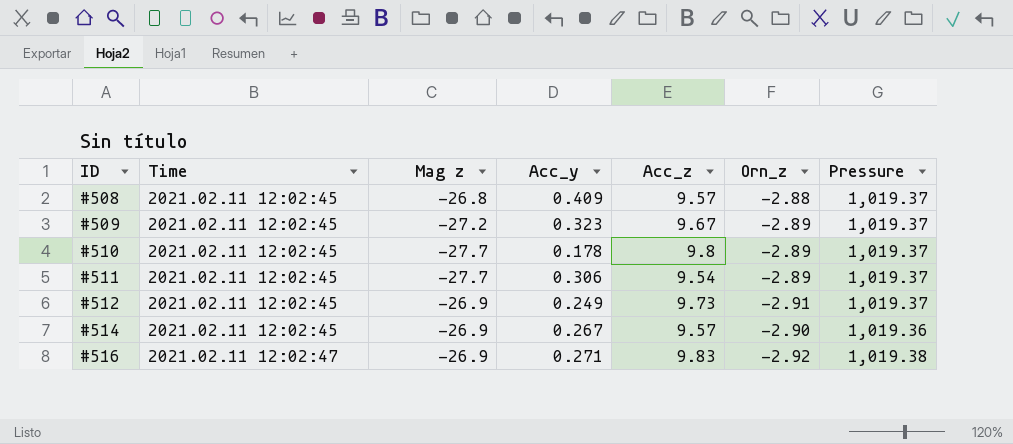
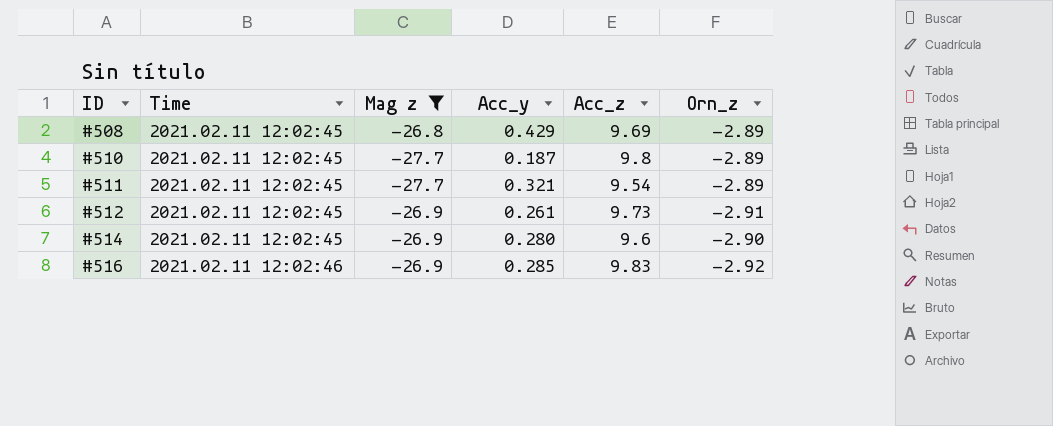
filter: none -> Mag z != -27.2
column Pressure | position: 7 -> none
#508 | Acc_y: 0.409 -> 0.429
#508 | Acc_z: 9.57 -> 9.69
#508 | Orn_z: -2.88 -> -2.89
#510 | Acc_y: 0.178 -> 0.187
#511 | Acc_y: 0.306 -> 0.321
#512 | Acc_y: 0.249 -> 0.261
#514 | Acc_y: 0.267 -> 0.280
#514 | Acc_z: 9.57 -> 9.6
#516 | Time: 2021.02.11 12:02:47 -> 2021.02.11 12:02:46
#516 | Acc_y: 0.271 -> 0.285

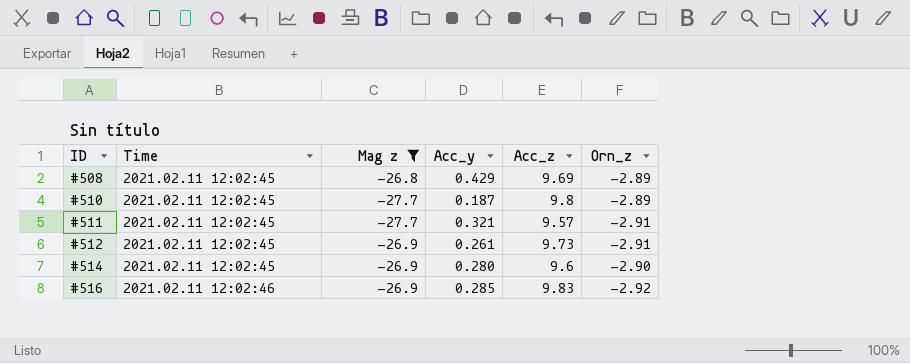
#511 | Acc_z: 9.54 -> 9.57
#511 | Orn_z: -2.89 -> -2.91

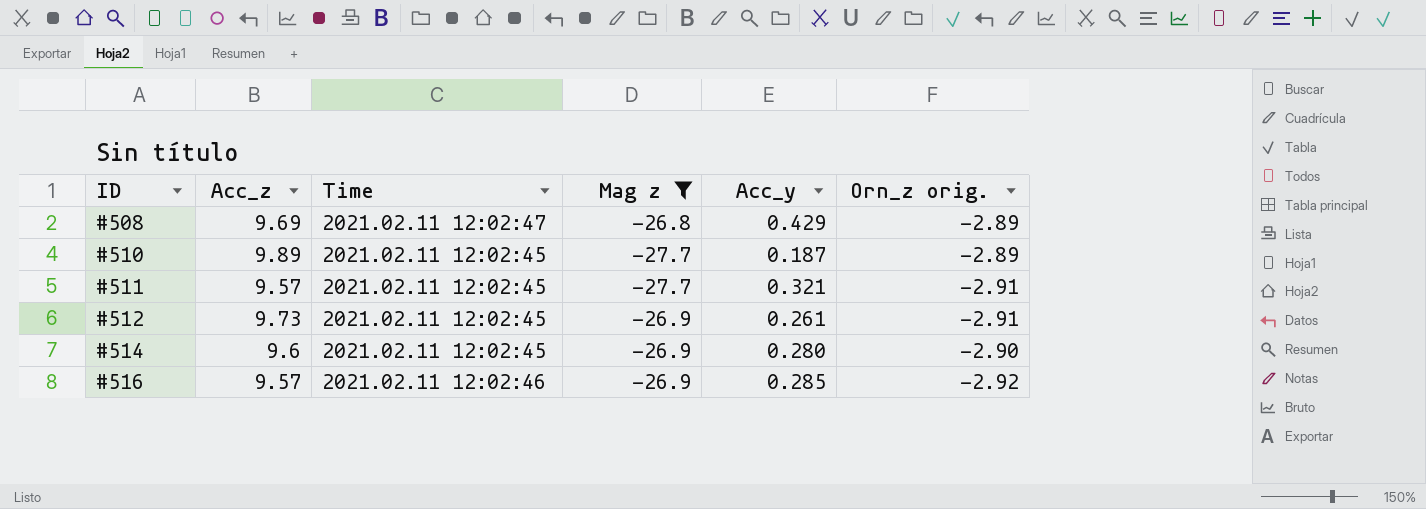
column Acc_z | position: 5 -> 2
column name: Orn_z -> Orn_z orig.
#508 | Time: 2021.02.11 12:02:45 -> 2021.02.11 12:02:47
#510 | Acc_z: 9.8 -> 9.89
#516 | Acc_z: 9.83 -> 9.57

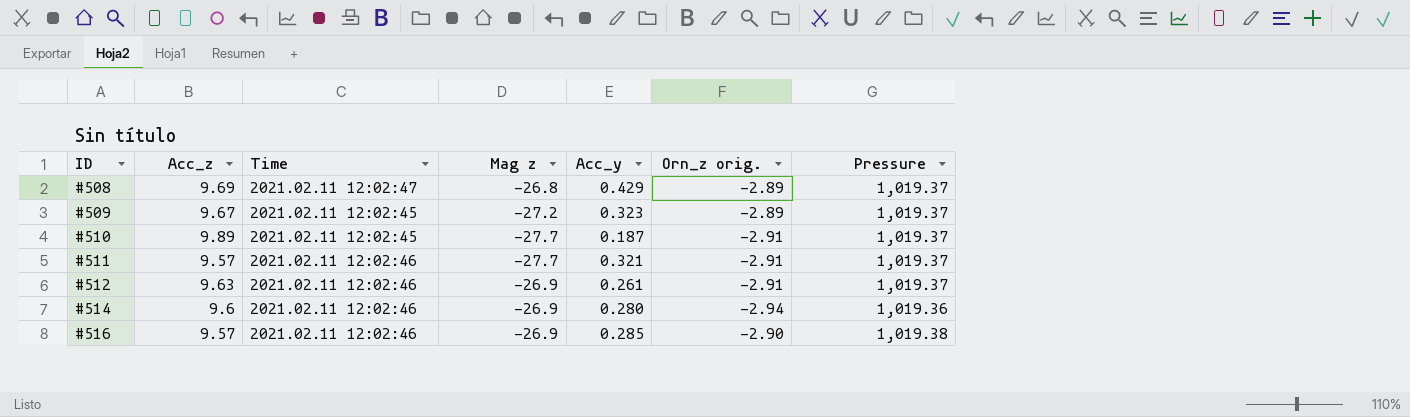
filter: Mag z != -27.2 -> none
column Pressure | position: none -> 7
#510 | Orn_z orig.: -2.89 -> -2.91
#511 | Time: 2021.02.11 12:02:45 -> 2021.02.11 12:02:46
#512 | Acc_z: 9.73 -> 9.63
#512 | Time: 2021.02.11 12:02:45 -> 2021.02.11 12:02:46
#514 | Time: 2021.02.11 12:02:45 -> 2021.02.11 12:02:46
#514 | Orn_z orig.: -2.90 -> -2.94
#516 | Orn_z orig.: -2.92 -> -2.90

